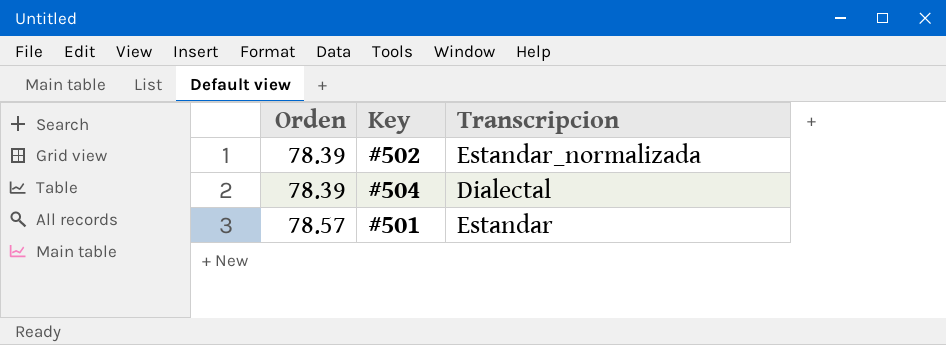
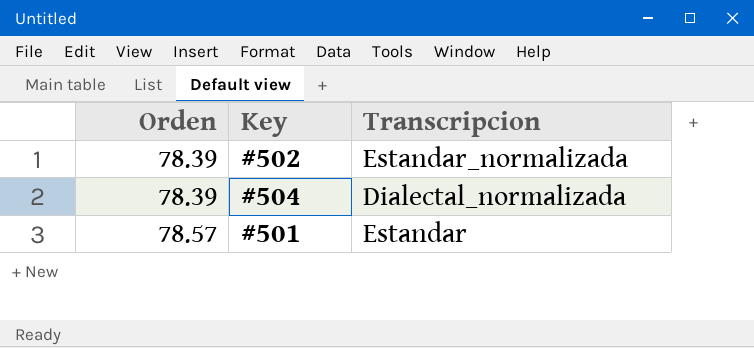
#504 | Transcripcion: Dialectal -> Dialectal_normalizada

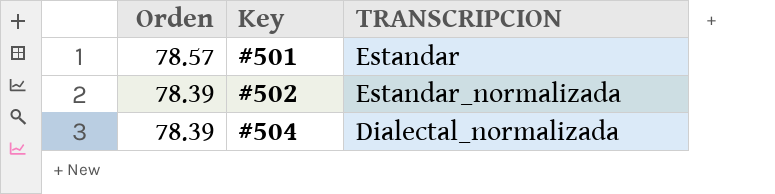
row order: Orden ascending -> Orden descending
column name: Transcripcion -> TRANSCRIPCION

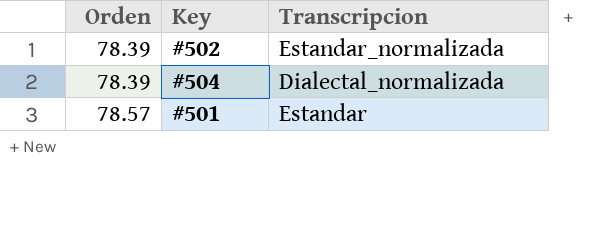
row order: Orden descending -> Orden ascending
column name: TRANSCRIPCION -> Transcripcion

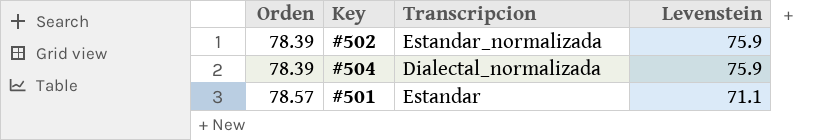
column Levenstein | position: none -> 4

